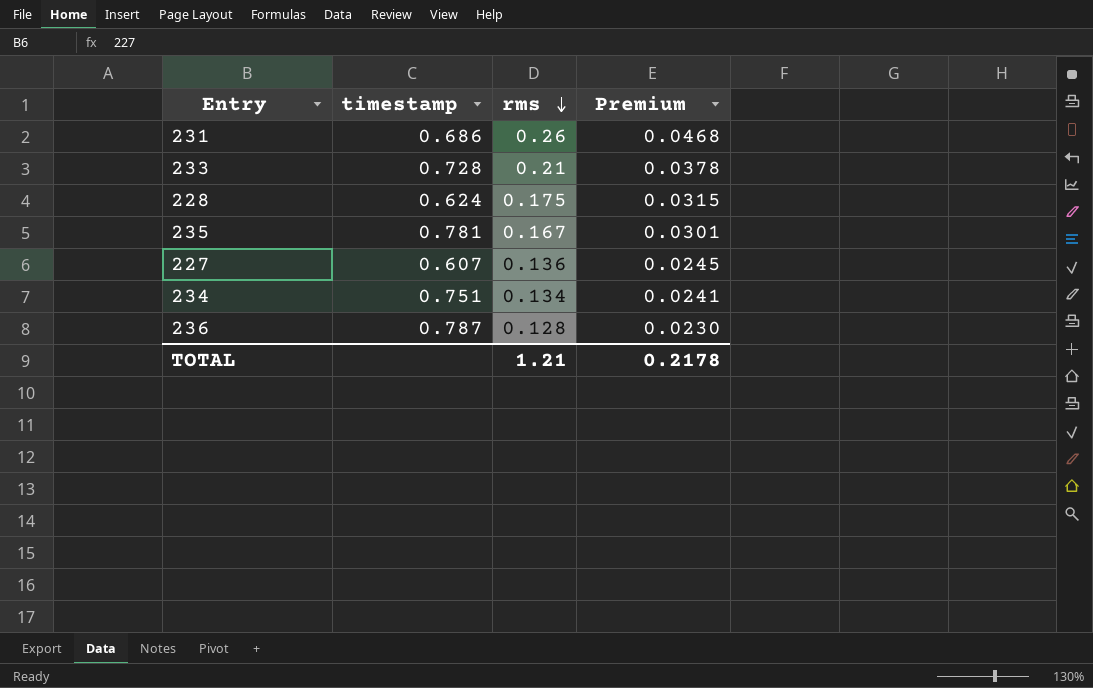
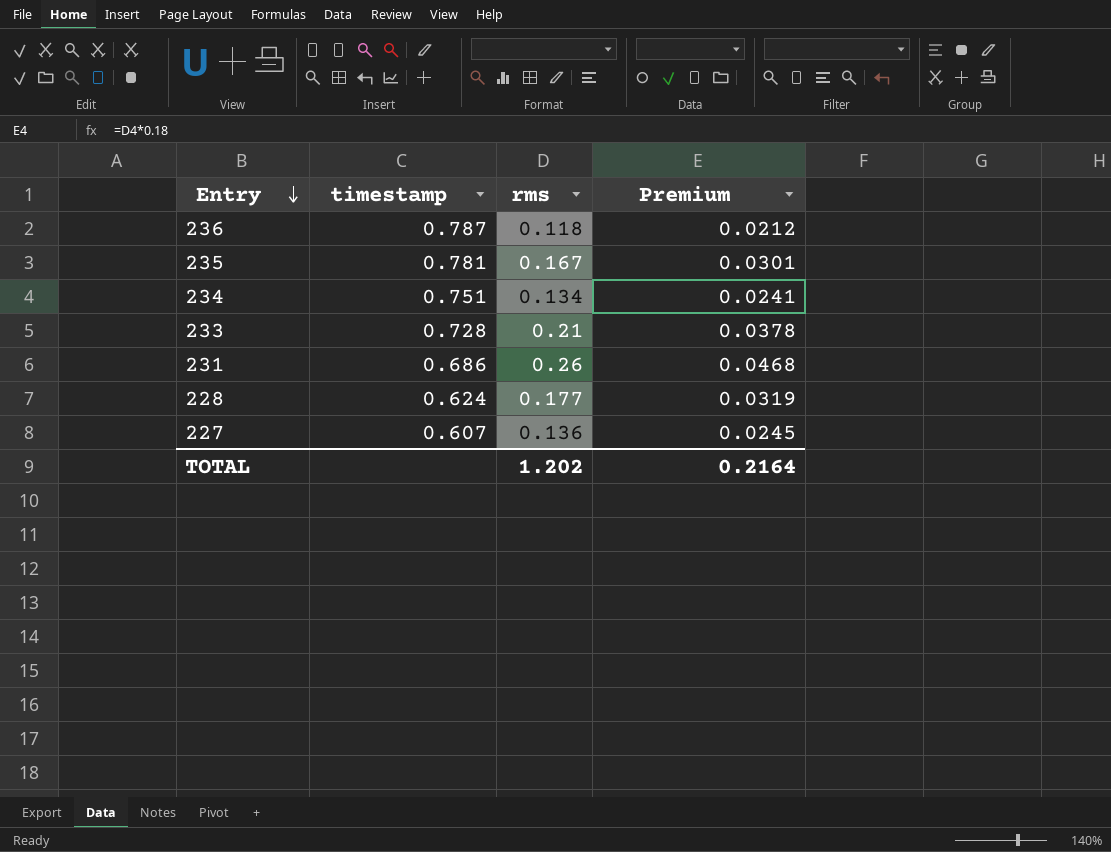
row order: rms descending -> Entry descending
236 | rms: 0.128 -> 0.118
236 | Premium: 0.0230 -> 0.0212
228 | rms: 0.175 -> 0.177
228 | Premium: 0.0315 -> 0.0319
TOTAL | rms: 1.21 -> 1.202
TOTAL | Premium: 0.2178 -> 0.2164

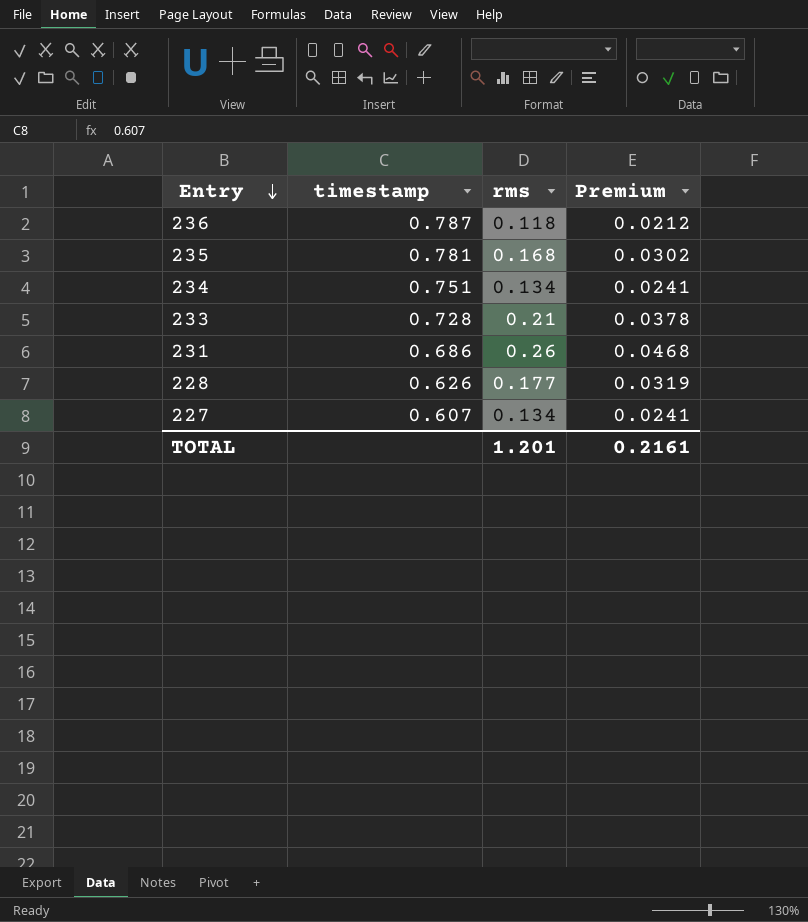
235 | rms: 0.167 -> 0.168
235 | Premium: 0.0301 -> 0.0302
228 | timestamp: 0.624 -> 0.626
227 | rms: 0.136 -> 0.134
227 | Premium: 0.0245 -> 0.0241
TOTAL | rms: 1.202 -> 1.201
TOTAL | Premium: 0.2164 -> 0.2161

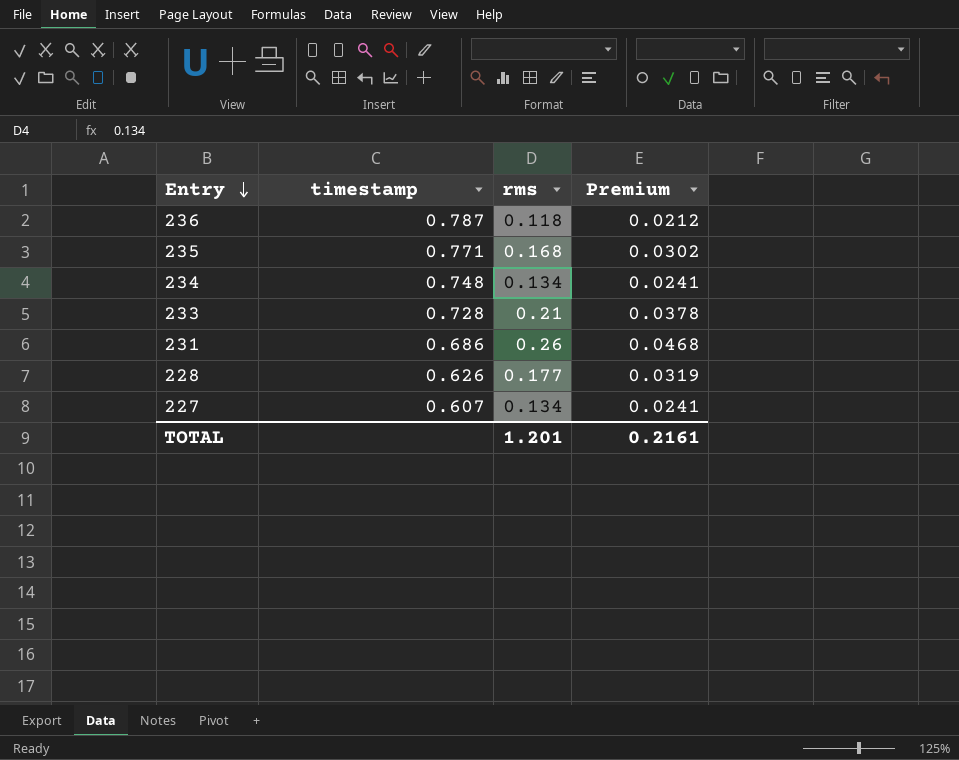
235 | timestamp: 0.781 -> 0.771
234 | timestamp: 0.751 -> 0.748

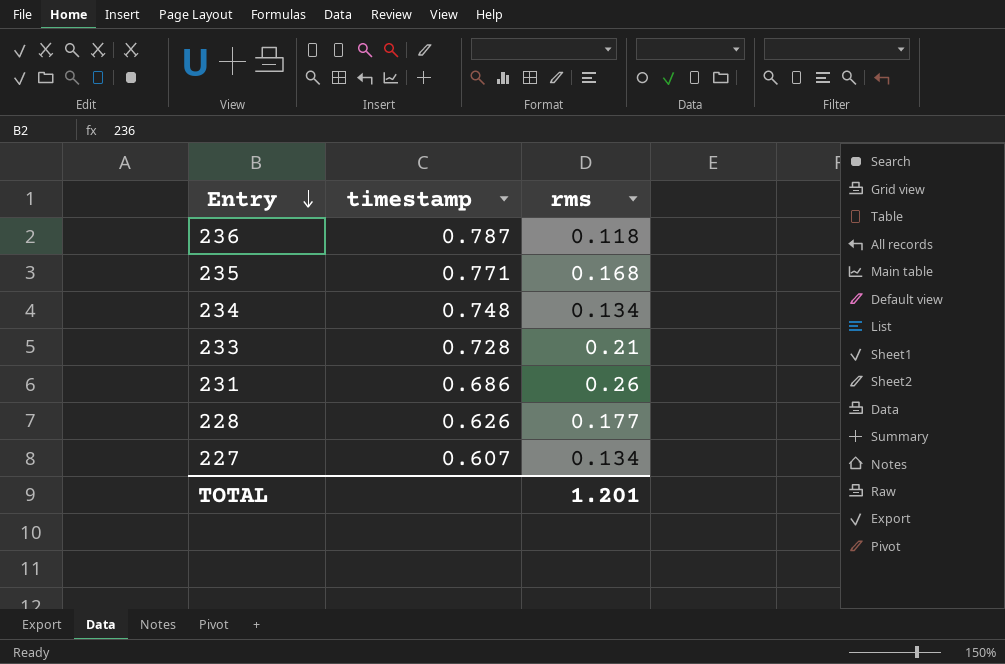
column Premium | formula: [rms] * 0.18 -> none

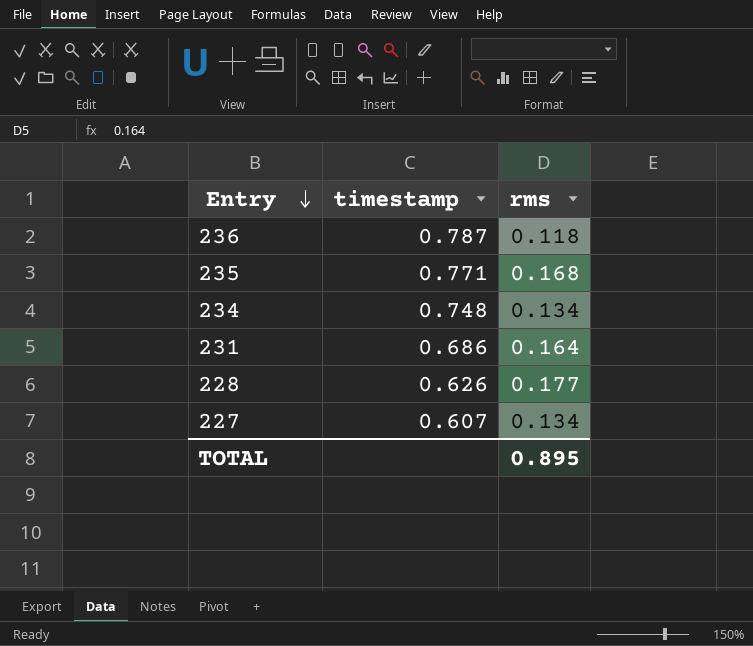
row 233: 0.728 | 0.21 -> none
231 | rms: 0.26 -> 0.164
TOTAL | rms: 1.201 -> 0.895

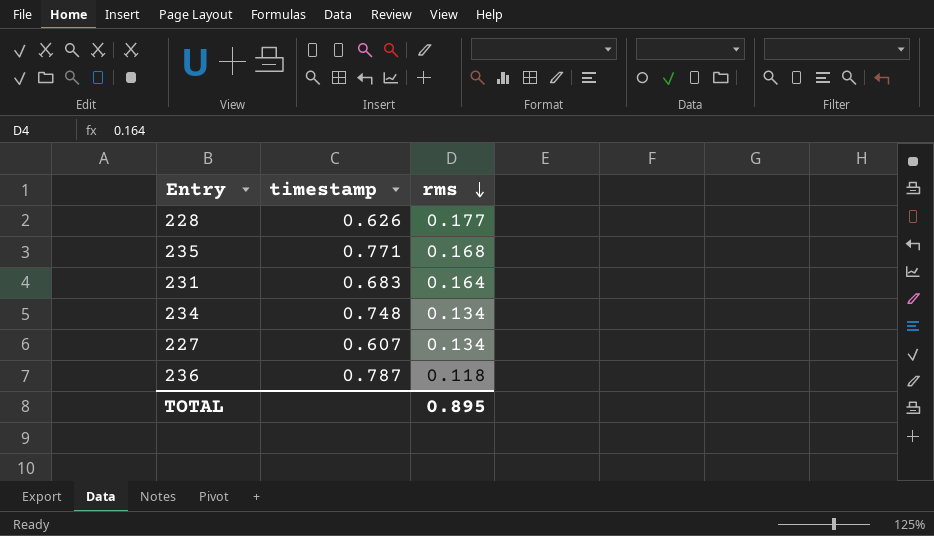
row order: Entry descending -> rms descending
231 | timestamp: 0.686 -> 0.683

